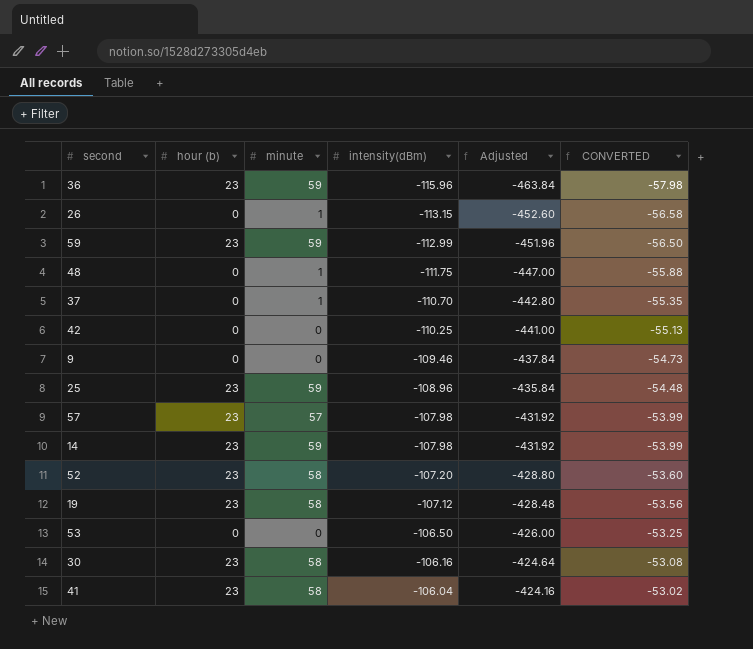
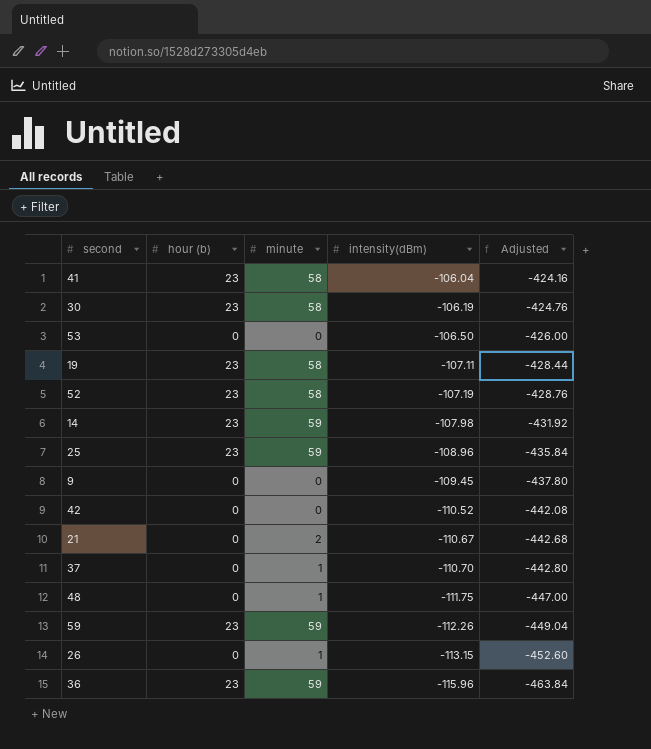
row order: intensity(dBm) ascending -> intensity(dBm) descending
column CONVERTED | formula: [intensity(dBm)] * 0.5 -> none
row 57: 23 | 57 | -107.98 | -431.92 | -53.99 -> none
30 | intensity(dBm): -106.16 -> -106.19
30 | Adjusted: -424.64 -> -424.76
19 | intensity(dBm): -107.12 -> -107.11
19 | Adjusted: -428.48 -> -428.44
52 | intensity(dBm): -107.20 -> -107.19
52 | Adjusted: -428.80 -> -428.76
9 | intensity(dBm): -109.46 -> -109.45
9 | Adjusted: -437.84 -> -437.80
42 | intensity(dBm): -110.25 -> -110.52
42 | Adjusted: -441.00 -> -442.08
row 21: none -> 0 | 2 | -110.67 | -442.68
59 | intensity(dBm): -112.99 -> -112.26
59 | Adjusted: -451.96 -> -449.04

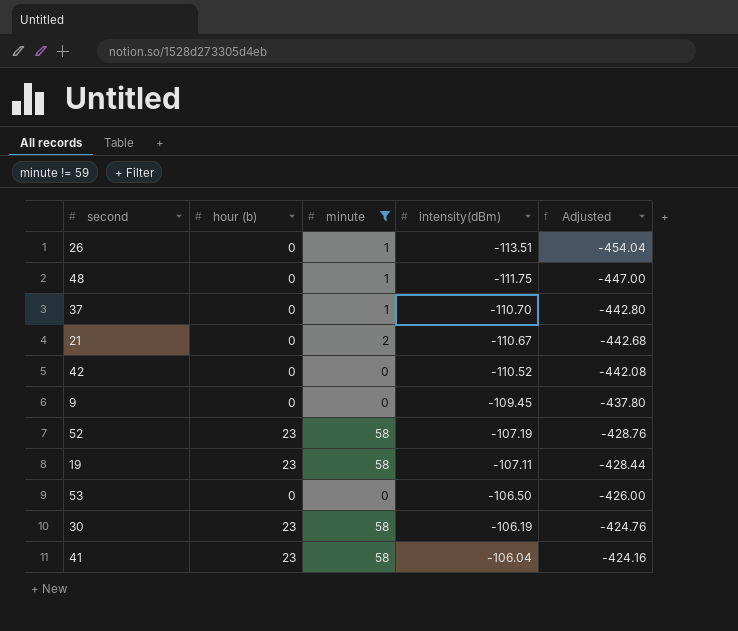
filter: none -> minute != 59
row order: intensity(dBm) descending -> intensity(dBm) ascending
26 | intensity(dBm): -113.15 -> -113.51
26 | Adjusted: -452.60 -> -454.04

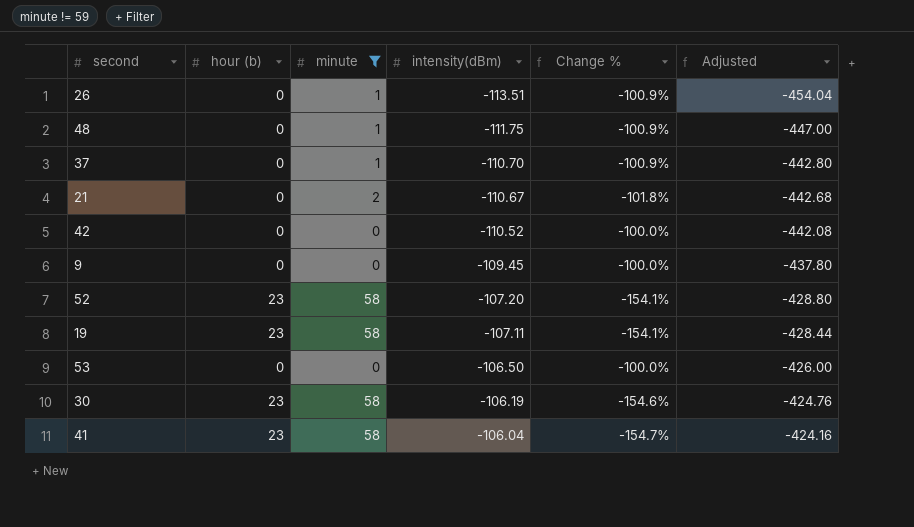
column Change % | formula: none -> ([minute] - [intensity(dBm)]) / [intensity(dBm)]
52 | intensity(dBm): -107.19 -> -107.20
52 | Adjusted: -428.76 -> -428.80

